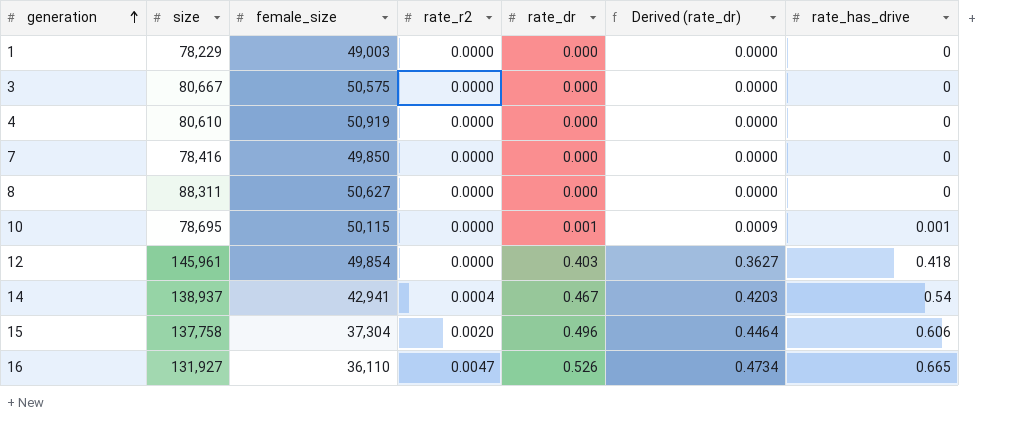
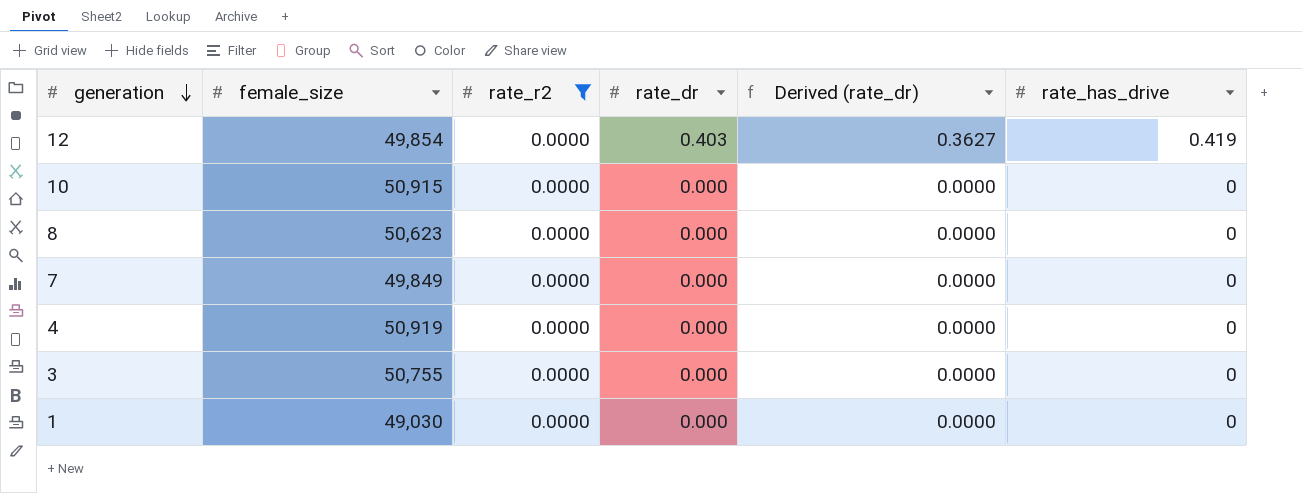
filter: none -> rate_r2 = 0.0000
row order: generation ascending -> generation descending
column size | position: 2 -> none
12 | rate_has_drive: 0.418 -> 0.419
10 | female_size: 50,115 -> 50,915
10 | rate_dr: 0.001 -> 0.000
10 | Derived (rate_dr): 0.0009 -> 0.0000
10 | rate_has_drive: 0.001 -> 0
8 | female_size: 50,627 -> 50,623
7 | female_size: 49,850 -> 49,849
3 | female_size: 50,575 -> 50,755
1 | female_size: 49,003 -> 49,030

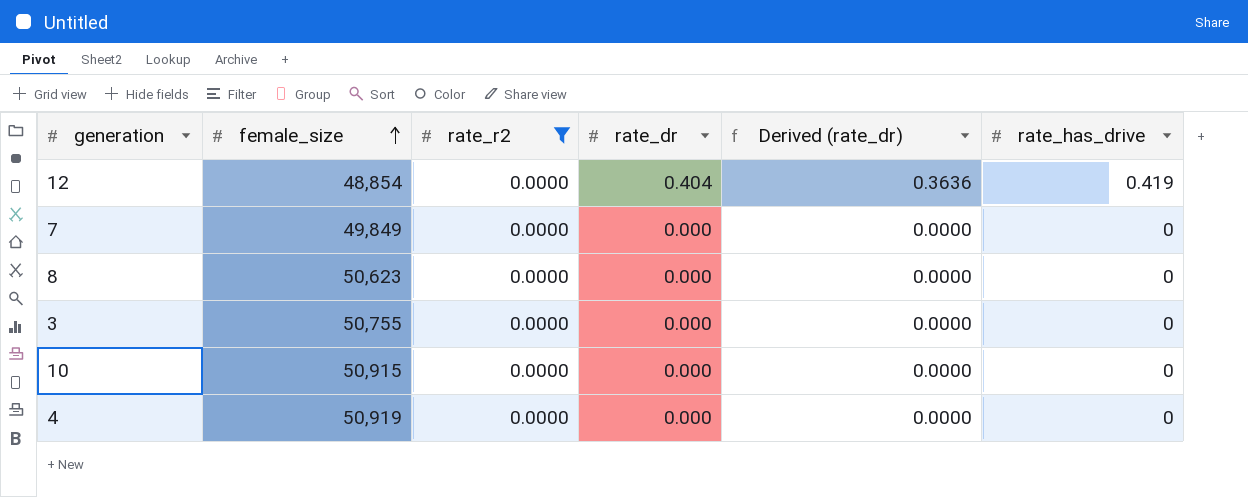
row order: generation descending -> female_size ascending
row 1: 49,030 | 0.0000 | 0.000 | 0.0000 | 0 -> none
12 | female_size: 49,854 -> 48,854
12 | rate_dr: 0.403 -> 0.404
12 | Derived (rate_dr): 0.3627 -> 0.3636

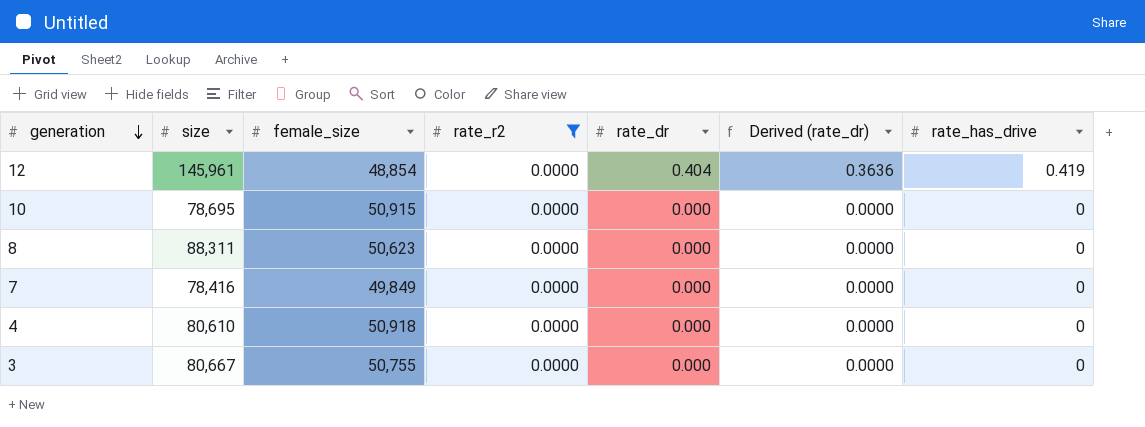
row order: female_size ascending -> generation descending
column size | position: none -> 2
4 | female_size: 50,919 -> 50,918

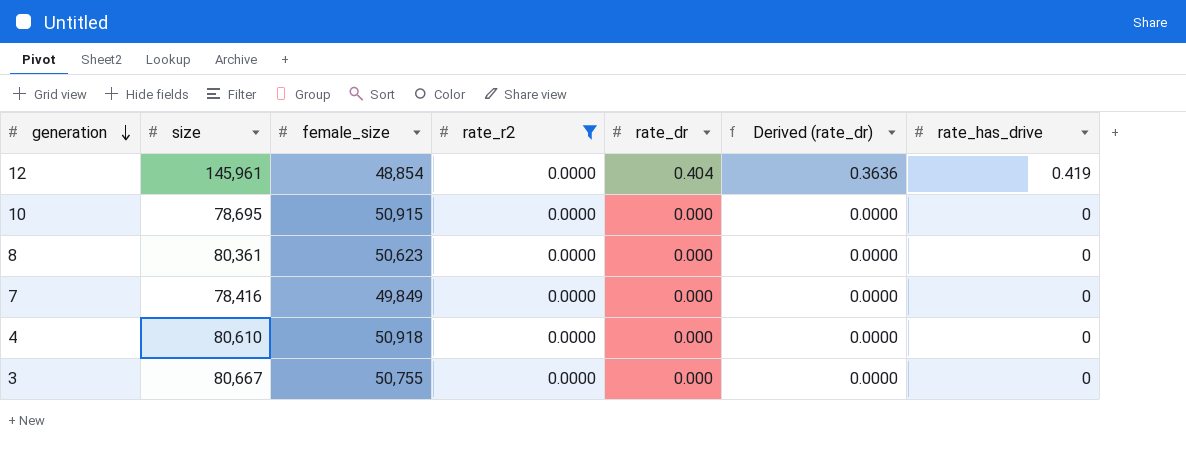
8 | size: 88,311 -> 80,361

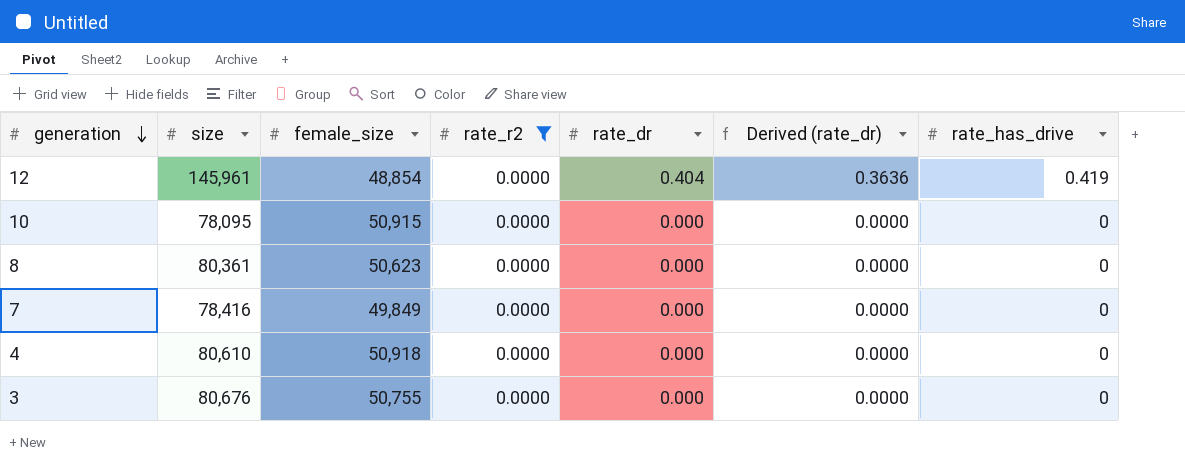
10 | size: 78,695 -> 78,095
3 | size: 80,667 -> 80,676

